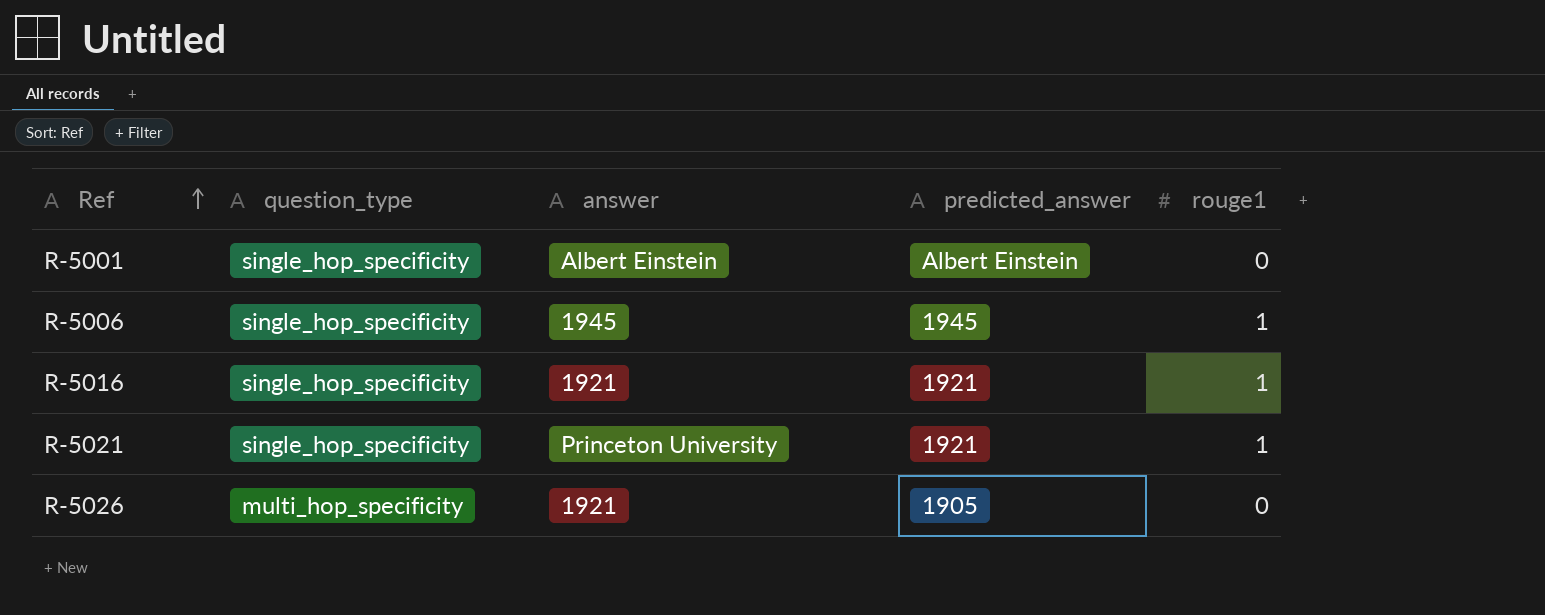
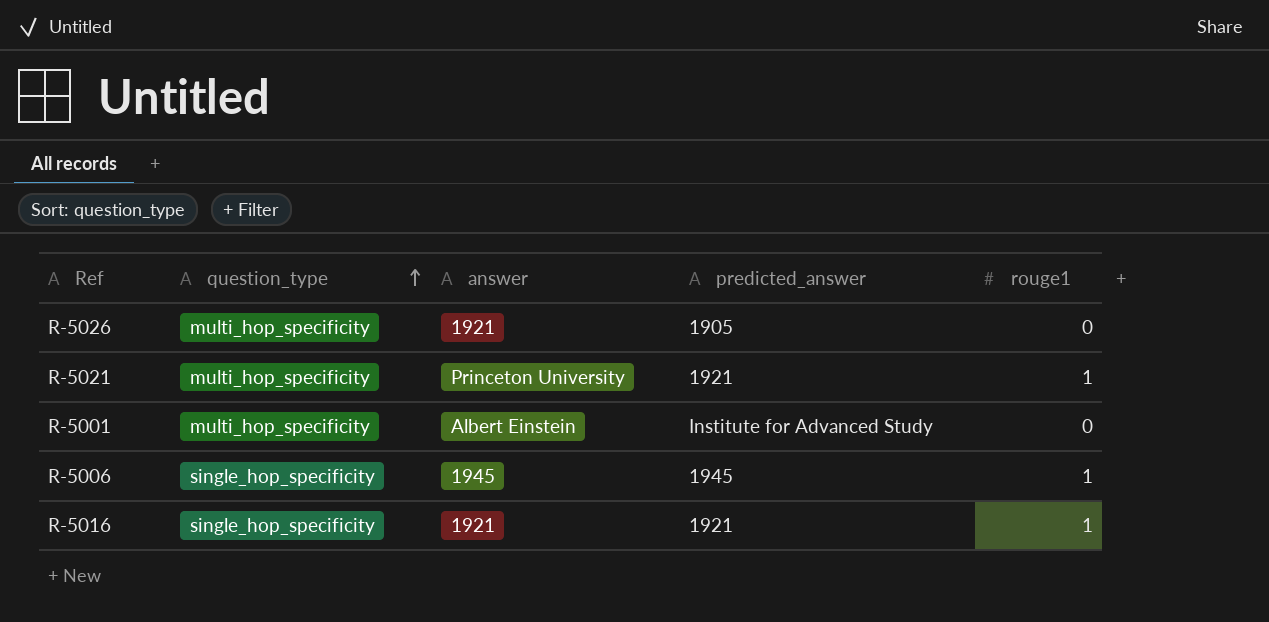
row order: Ref ascending -> question_type ascending
R-5021 | question_type: single_hop_specificity -> multi_hop_specificity
R-5001 | question_type: single_hop_specificity -> multi_hop_specificity
R-5001 | predicted_answer: Albert Einstein -> Institute for Advanced Study

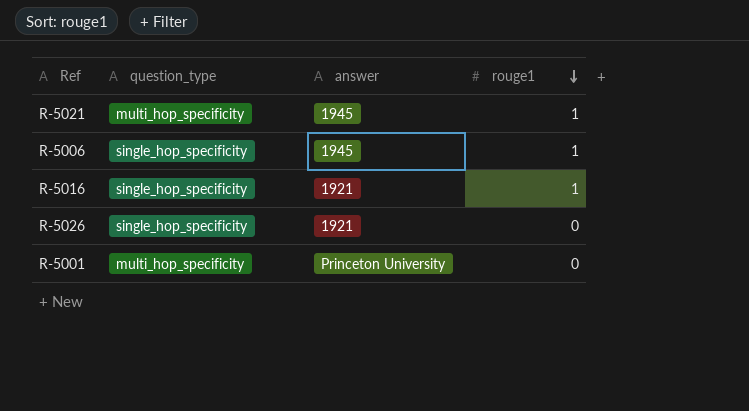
row order: question_type ascending -> rouge1 descending
column predicted_answer | position: 4 -> none
R-5021 | answer: Princeton University -> 1945
R-5026 | question_type: multi_hop_specificity -> single_hop_specificity
R-5001 | answer: Albert Einstein -> Princeton University

